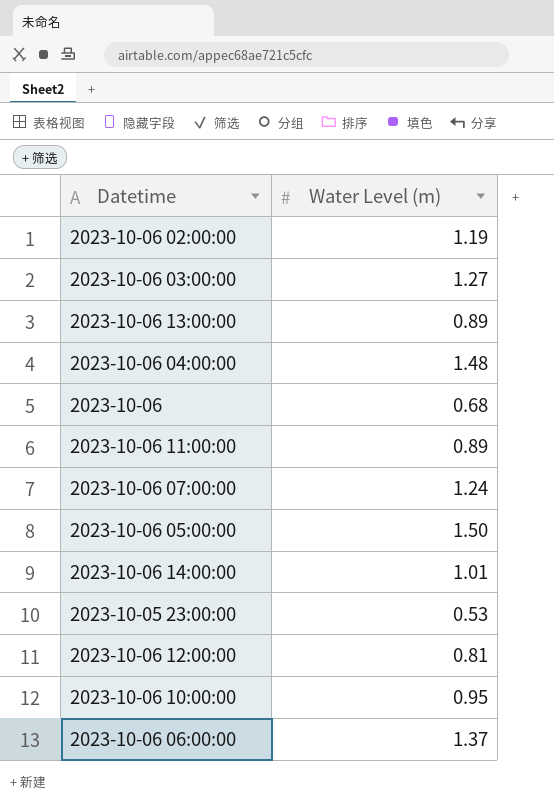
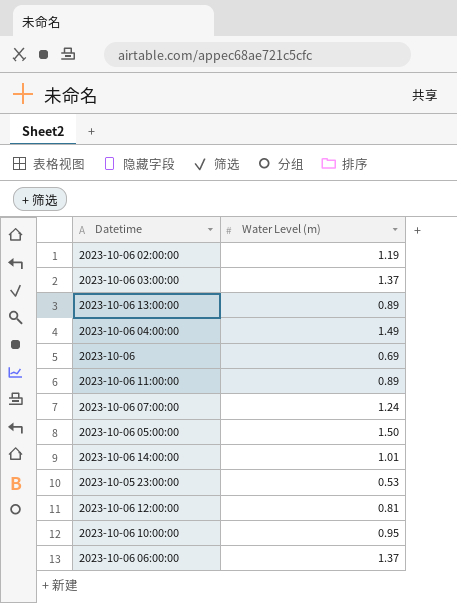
2023-10-06 03:00:00 | Water Level (m): 1.27 -> 1.37
2023-10-06 04:00:00 | Water Level (m): 1.48 -> 1.49
2023-10-06 | Water Level (m): 0.68 -> 0.69

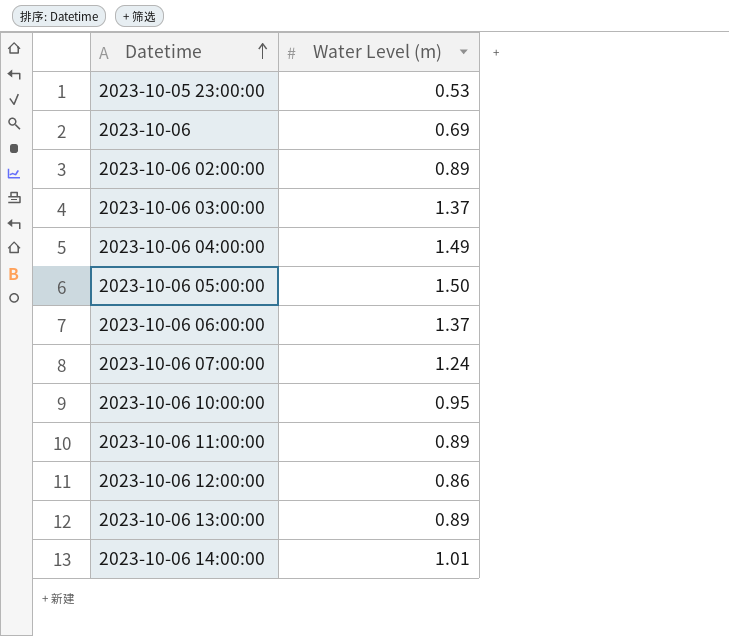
row order: none -> Datetime ascending
2023-10-06 02:00:00 | Water Level (m): 1.19 -> 0.89
2023-10-06 12:00:00 | Water Level (m): 0.81 -> 0.86

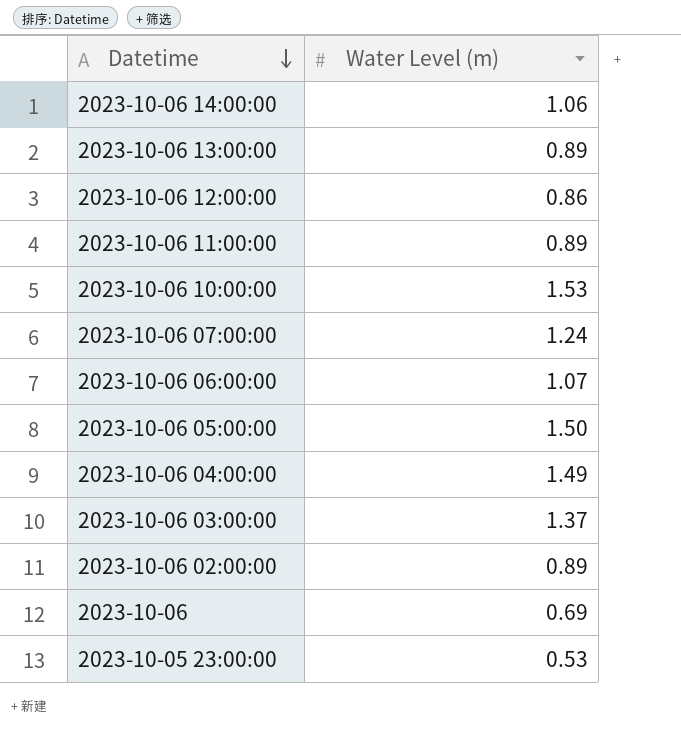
row order: Datetime ascending -> Datetime descending
2023-10-06 14:00:00 | Water Level (m): 1.01 -> 1.06
2023-10-06 10:00:00 | Water Level (m): 0.95 -> 1.53
2023-10-06 06:00:00 | Water Level (m): 1.37 -> 1.07

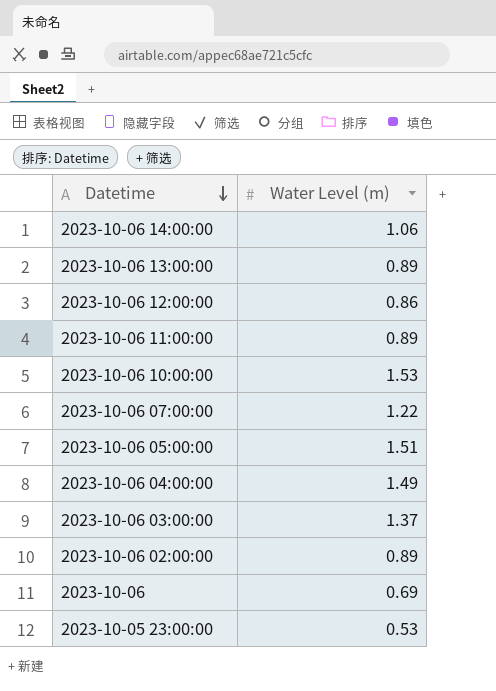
row 2023-10-06 06:00:00: 1.07 -> none
2023-10-06 07:00:00 | Water Level (m): 1.24 -> 1.22
2023-10-06 05:00:00 | Water Level (m): 1.50 -> 1.51

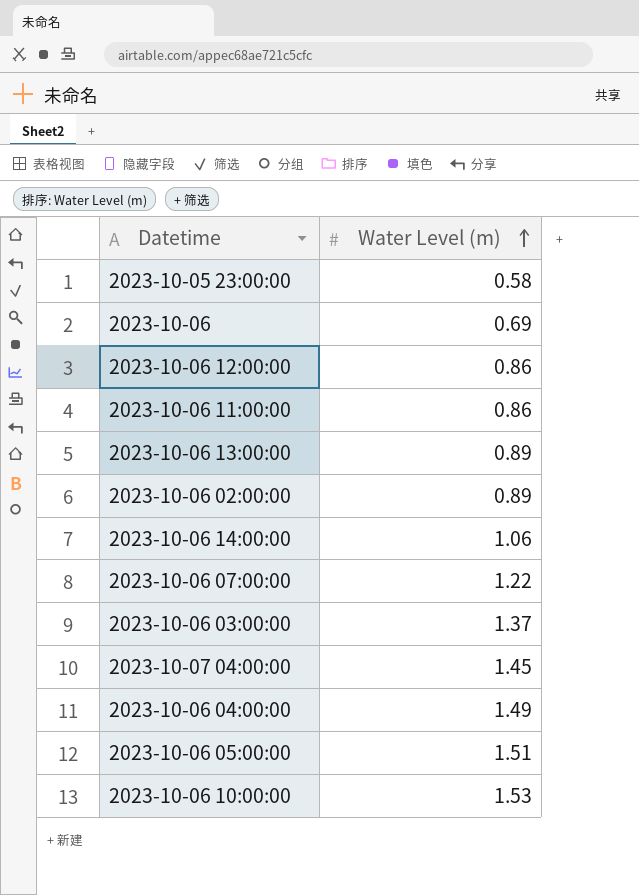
row order: Datetime descending -> Water Level (m) ascending
2023-10-05 23:00:00 | Water Level (m): 0.53 -> 0.58
2023-10-06 11:00:00 | Water Level (m): 0.89 -> 0.86
row 2023-10-07 04:00:00: none -> 1.45

